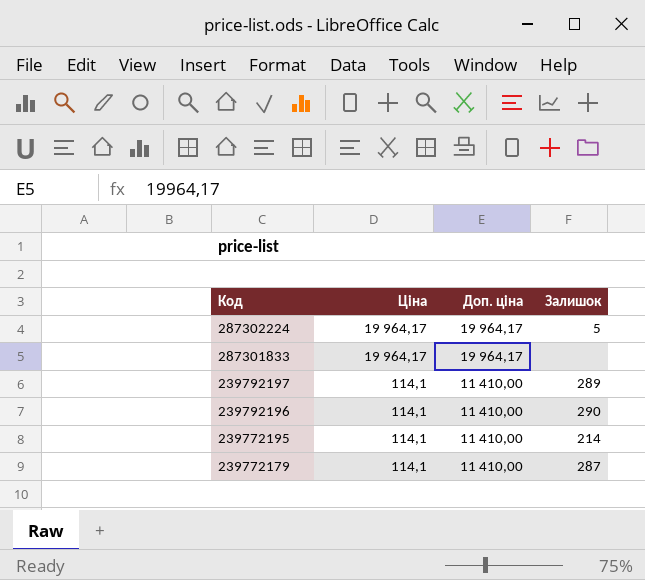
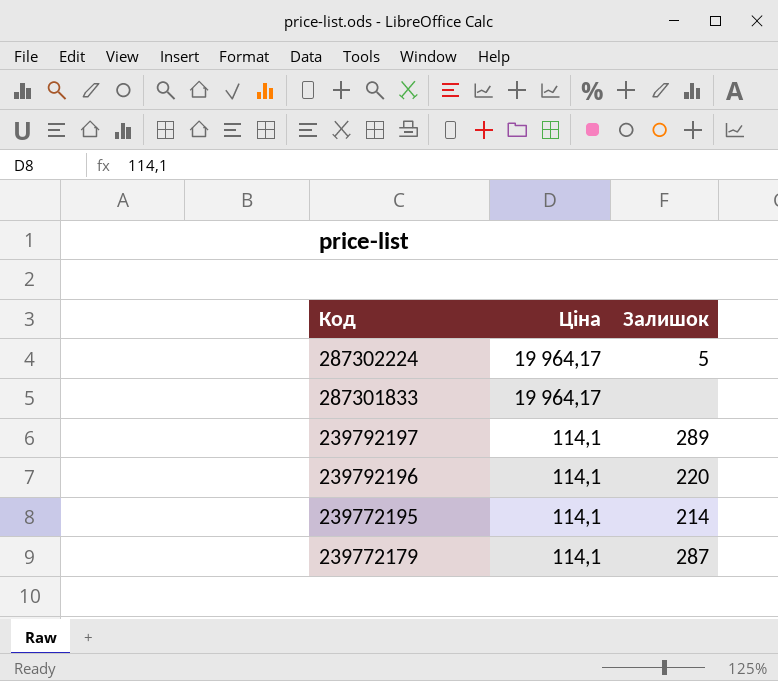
column Доп. ціна | position: 3 -> none
239792196 | Залишок: 290 -> 220

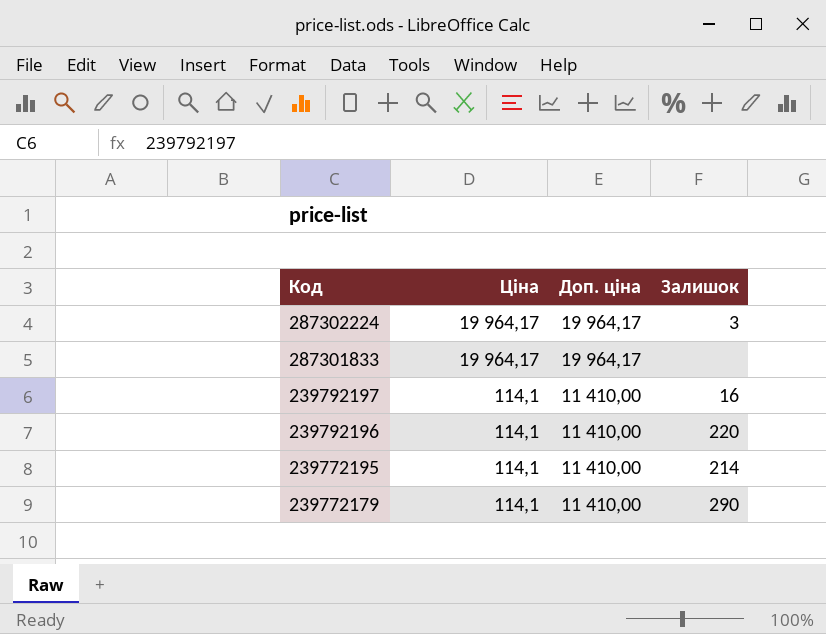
column Доп. ціна | position: none -> 3
287302224 | Залишок: 5 -> 3
239792197 | Залишок: 289 -> 16
239772179 | Залишок: 287 -> 290

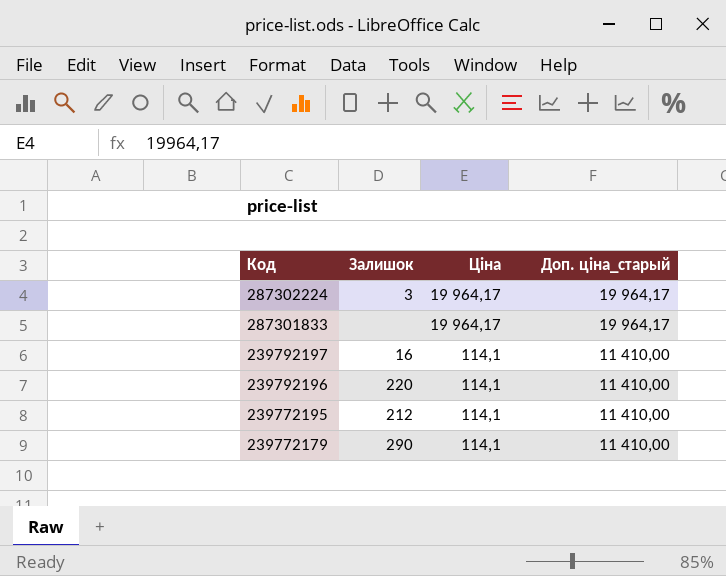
column Залишок | position: 4 -> 2
column name: Доп. ціна -> Доп. ціна_старый
239772195 | Залишок: 214 -> 212

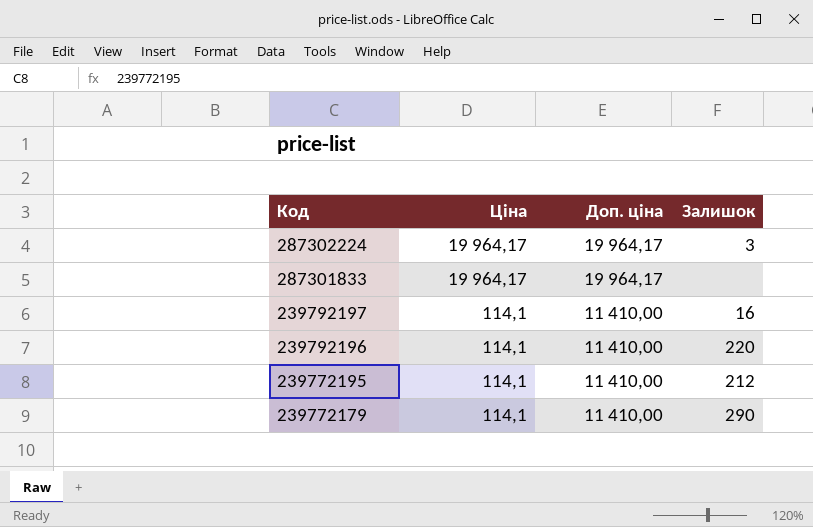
column name: Доп. ціна_старый -> Доп. ціна
column Залишок | position: 2 -> 4

